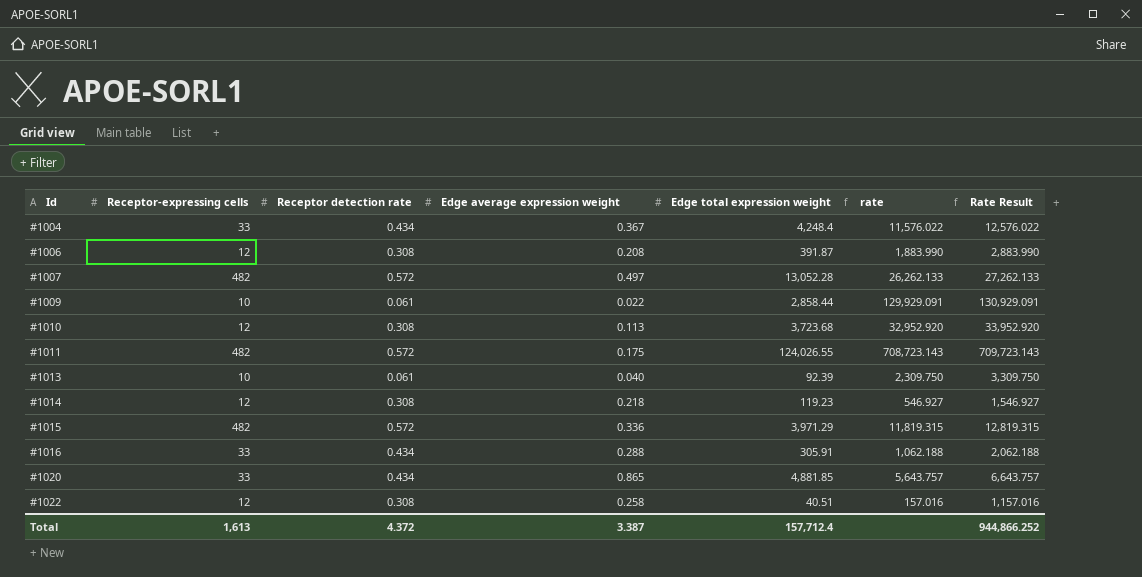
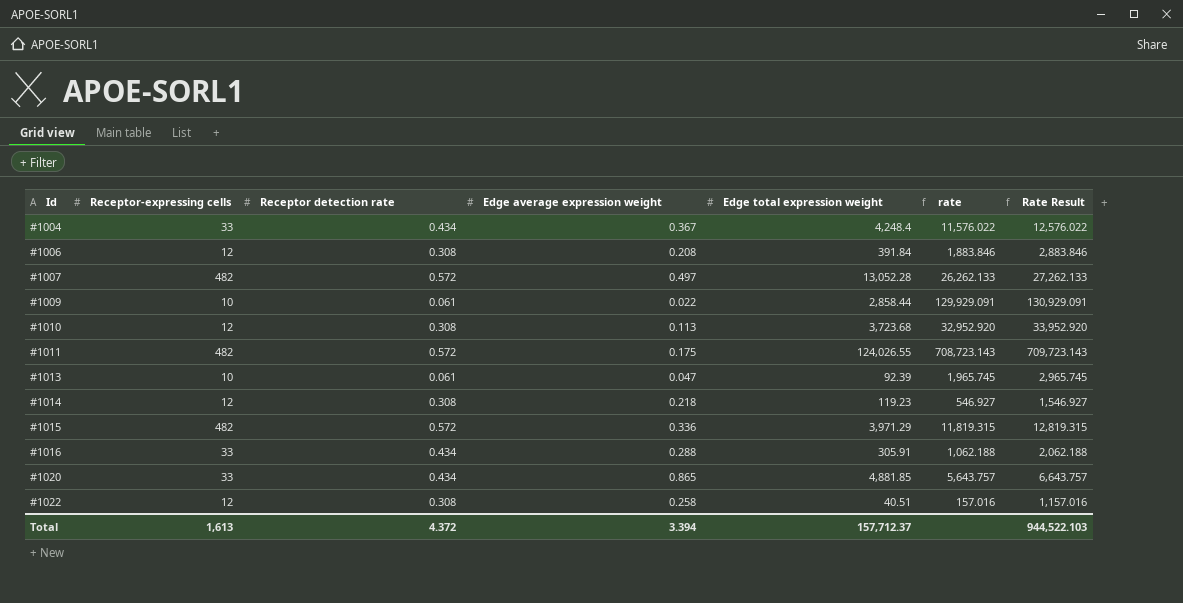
#1006 | Edge total expression weight: 391.87 -> 391.84
#1006 | rate: 1,883.990 -> 1,883.846
#1006 | Rate Result: 2,883.990 -> 2,883.846
#1013 | Edge average expression weight: 0.040 -> 0.047
#1013 | rate: 2,309.750 -> 1,965.745
#1013 | Rate Result: 3,309.750 -> 2,965.745
Total | Edge average expression weight: 3.387 -> 3.394
Total | Edge total expression weight: 157,712.4 -> 157,712.37
Total | Rate Result: 944,866.252 -> 944,522.103

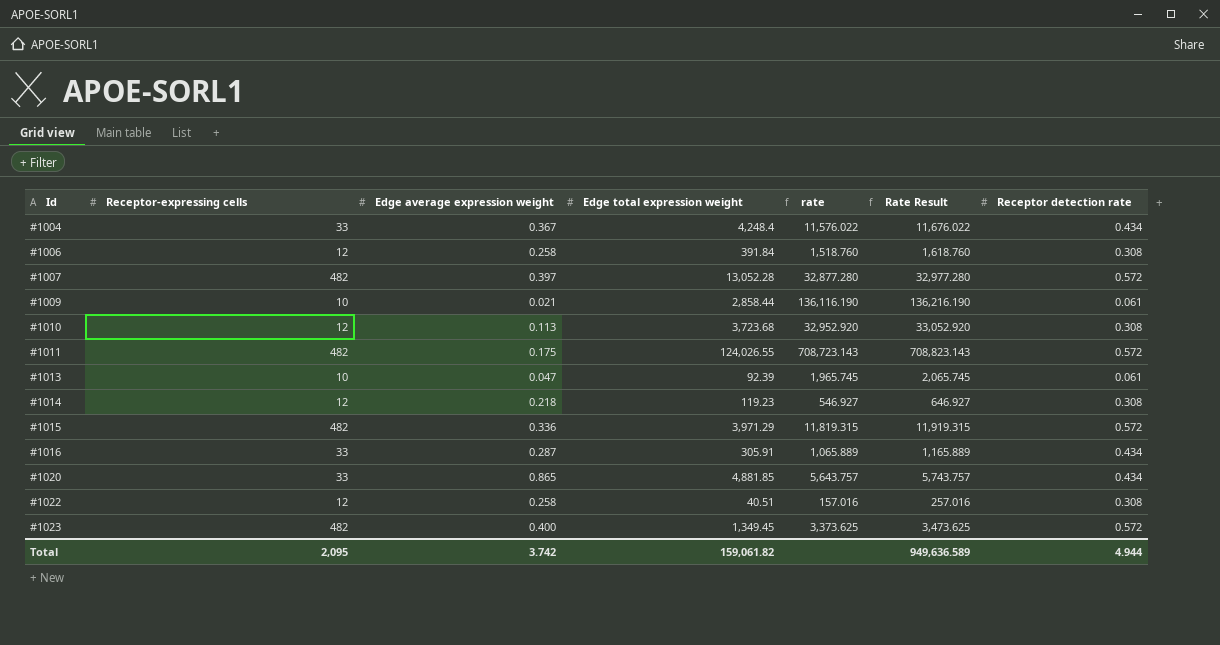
column Rate Result | formula: [rate] + 1000 -> [rate] + 100
column Receptor detection rate | position: 3 -> 7
#1006 | Edge average expression weight: 0.208 -> 0.258
#1006 | rate: 1,883.846 -> 1,518.760
#1007 | Edge average expression weight: 0.497 -> 0.397
#1007 | rate: 26,262.133 -> 32,877.280
#1009 | Edge average expression weight: 0.022 -> 0.021
#1009 | rate: 129,929.091 -> 136,116.190
#1016 | Edge average expression weight: 0.288 -> 0.287
#1016 | rate: 1,062.188 -> 1,065.889
row #1023: none -> 482 | 0.400 | 1,349.45 | 3,373.625 | 3,473.625 | 0.572
Total | Receptor-expressing cells: 1,613 -> 2,095
Total | Edge average expression weight: 3.394 -> 3.742
Total | Edge total expression weight: 157,712.37 -> 159,061.82
Total | Rate Result: 944,522.103 -> 949,636.589
Total | Receptor detection rate: 4.372 -> 4.944

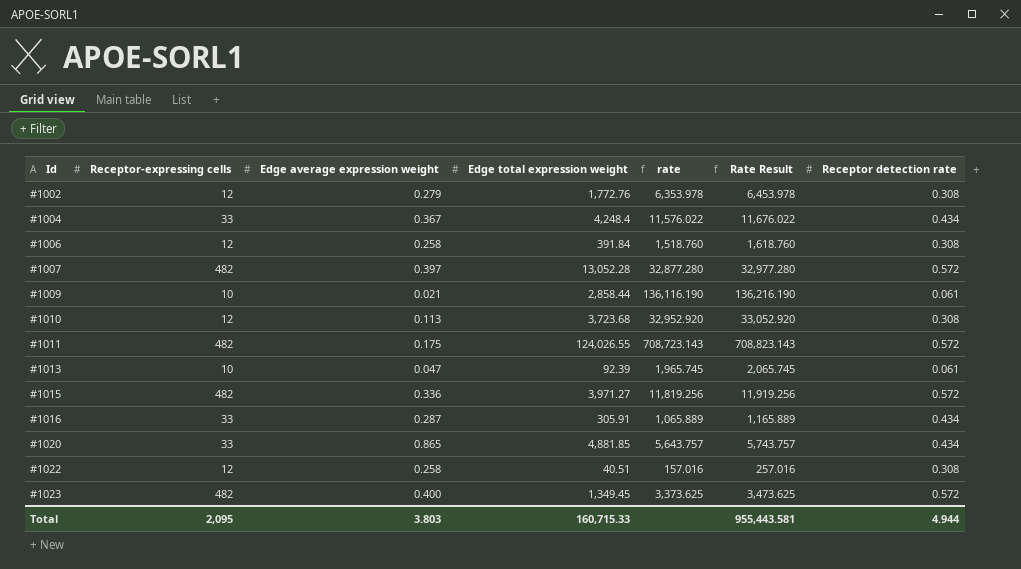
row #1014: 12 | 0.218 | 119.23 | 546.927 | 646.927 | 0.308 -> none
row #1002: none -> 12 | 0.279 | 1,772.76 | 6,353.978 | 6,453.978 | 0.308
#1015 | Edge total expression weight: 3,971.29 -> 3,971.27
#1015 | rate: 11,819.315 -> 11,819.256
#1015 | Rate Result: 11,919.315 -> 11,919.256
Total | Edge average expression weight: 3.742 -> 3.803
Total | Edge total expression weight: 159,061.82 -> 160,715.33
Total | Rate Result: 949,636.589 -> 955,443.581

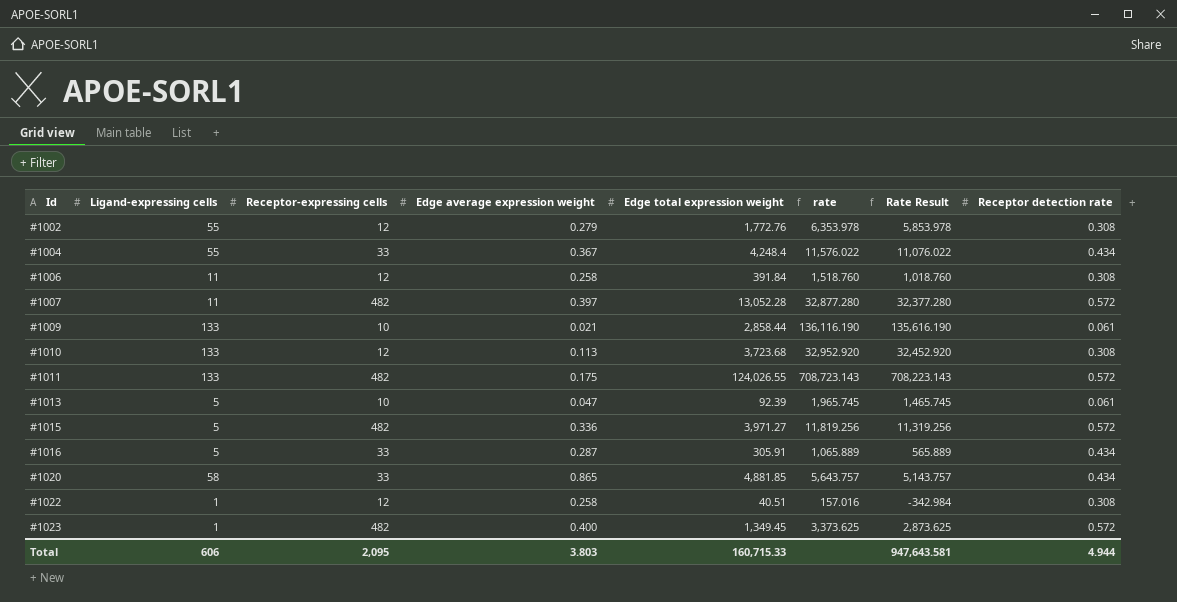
column Ligand-expressing cells | position: none -> 2
column Rate Result | formula: [rate] + 100 -> [rate] - 500
Total | Rate Result: 955,443.581 -> 947,643.581

